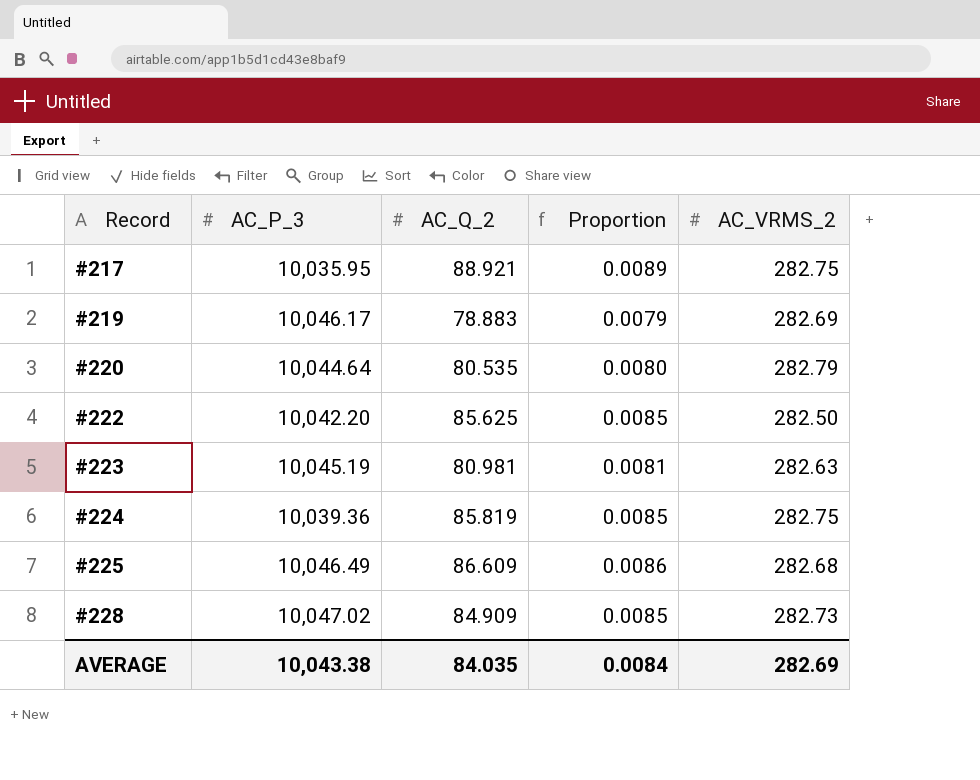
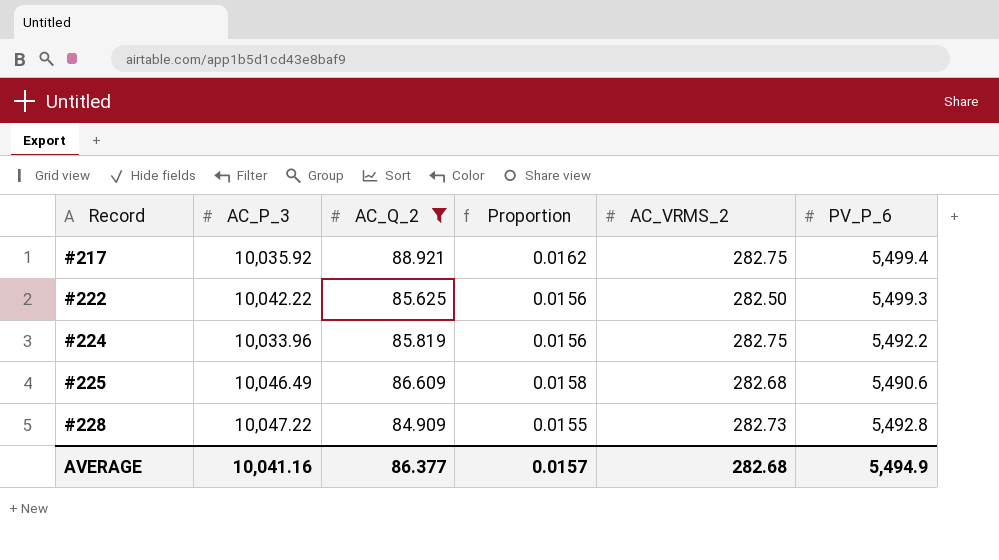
filter: none -> AC_Q_2 >= 84.909
column Proportion | formula: [AC_Q_2] / [AC_P_3] -> [AC_Q_2] / [PV_P_6]
column PV_P_6 | position: none -> 6
#217 | AC_P_3: 10,035.95 -> 10,035.92
#222 | AC_P_3: 10,042.20 -> 10,042.22
#224 | AC_P_3: 10,039.36 -> 10,033.96
#228 | AC_P_3: 10,047.02 -> 10,047.22
AVERAGE | AC_P_3: 10,043.38 -> 10,041.16
AVERAGE | AC_Q_2: 84.035 -> 86.377
AVERAGE | Proportion: 0.0084 -> 0.0157
AVERAGE | AC_VRMS_2: 282.69 -> 282.68

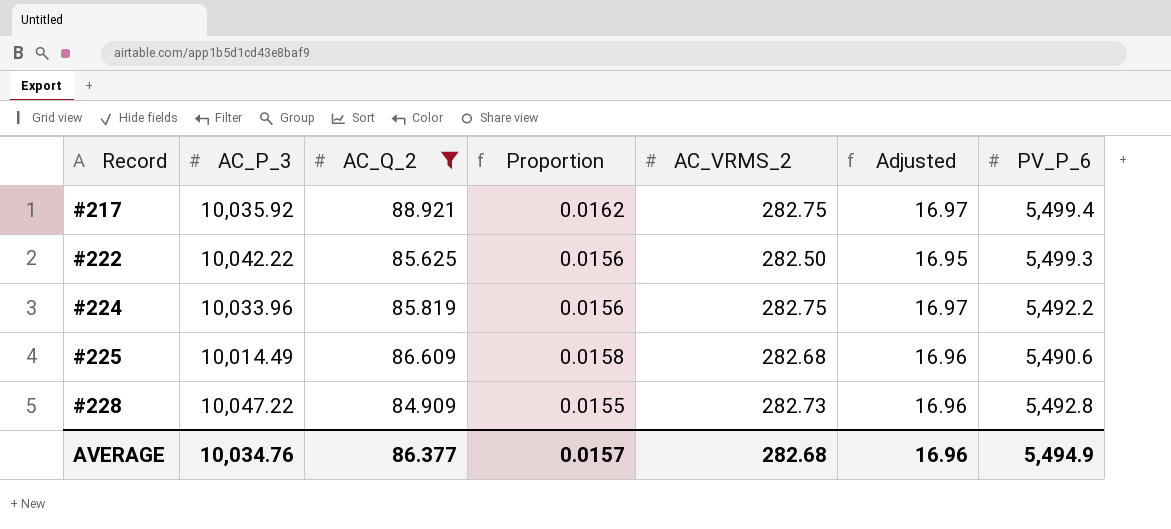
column Adjusted | formula: none -> [AC_VRMS_2] * 0.06
#225 | AC_P_3: 10,046.49 -> 10,014.49
AVERAGE | AC_P_3: 10,041.16 -> 10,034.76

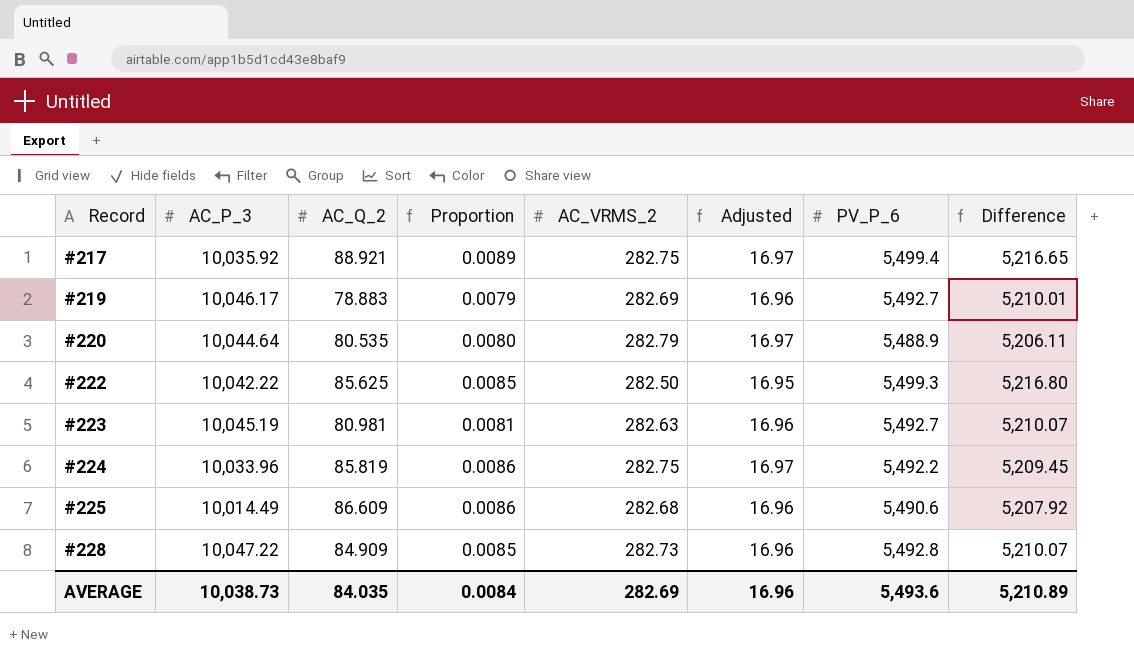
filter: AC_Q_2 >= 84.909 -> none
column Proportion | formula: [AC_Q_2] / [PV_P_6] -> [AC_Q_2] / [AC_P_3]
column Difference | formula: none -> [PV_P_6] - [AC_VRMS_2]
AVERAGE | AC_P_3: 10,034.76 -> 10,038.73
AVERAGE | AC_Q_2: 86.377 -> 84.035
AVERAGE | Proportion: 0.0157 -> 0.0084
AVERAGE | AC_VRMS_2: 282.68 -> 282.69
AVERAGE | PV_P_6: 5,494.9 -> 5,493.6

